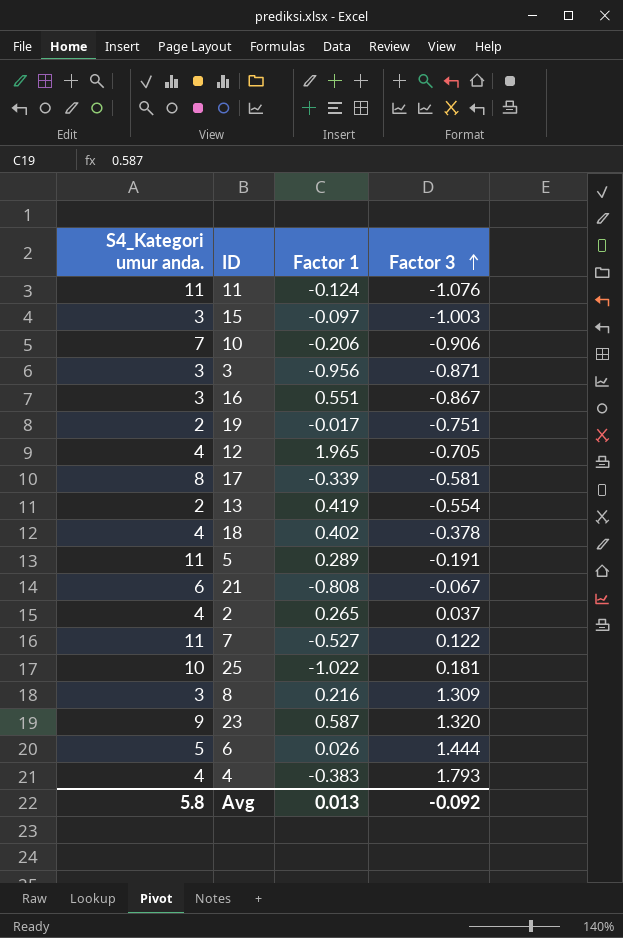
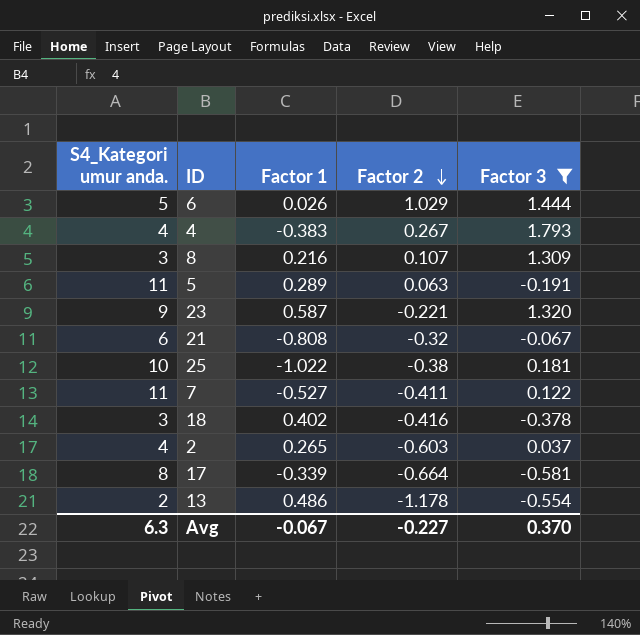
filter: none -> Factor 3 >= -0.581
row order: Factor 3 ascending -> Factor 2 descending
column Factor 2 | position: none -> 4
18 | S4_Kategori umur anda.: 4 -> 3
13 | Factor 1: 0.419 -> 0.486
Avg | S4_Kategori umur anda.: 5.8 -> 6.3
Avg | Factor 1: 0.013 -> -0.067
Avg | Factor 3: -0.092 -> 0.370

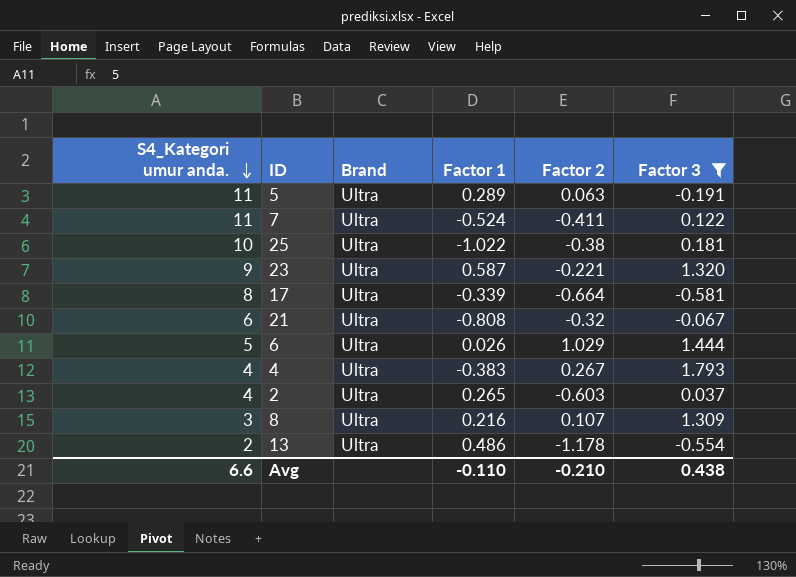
row order: Factor 2 descending -> S4_Kategori umur anda. descending
column Brand | position: none -> 3
row 18: 3 | 0.402 | -0.416 | -0.378 -> none
7 | Factor 1: -0.527 -> -0.524
Avg | S4_Kategori umur anda.: 6.3 -> 6.6
Avg | Factor 1: -0.067 -> -0.110
Avg | Factor 2: -0.227 -> -0.210
Avg | Factor 3: 0.370 -> 0.438

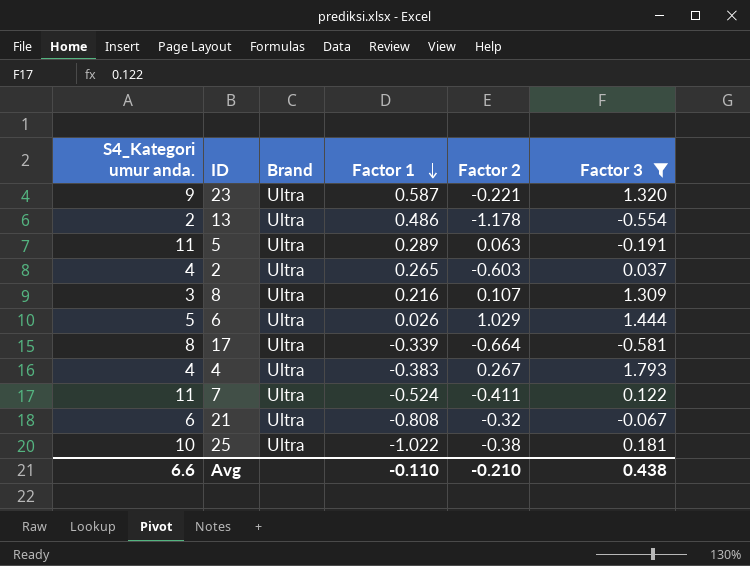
row order: S4_Kategori umur anda. descending -> Factor 1 descending

